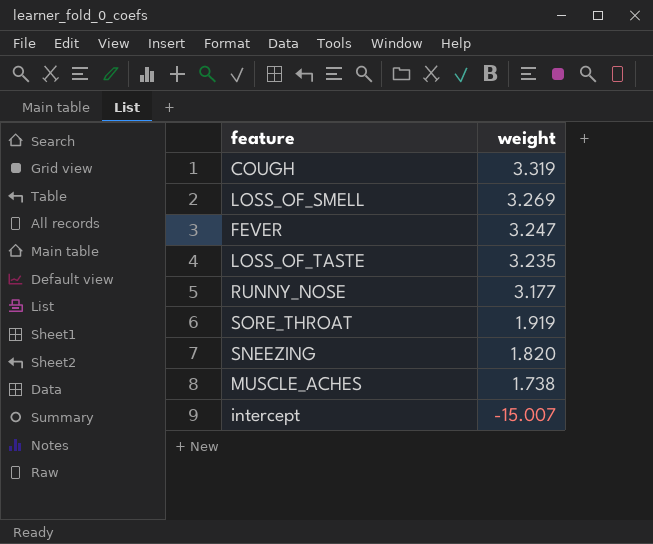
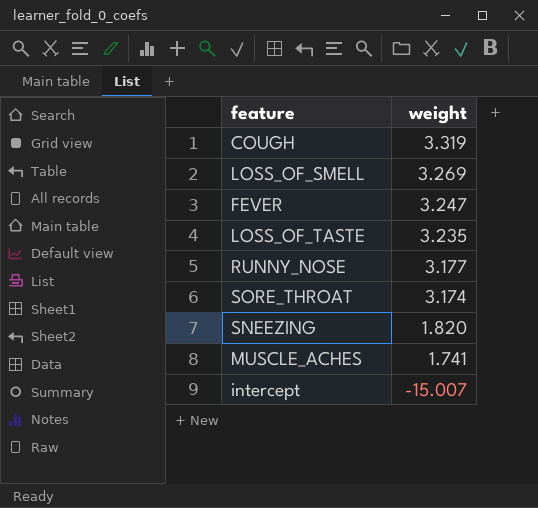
SORE_THROAT | weight: 1.919 -> 3.174
MUSCLE_ACHES | weight: 1.738 -> 1.741

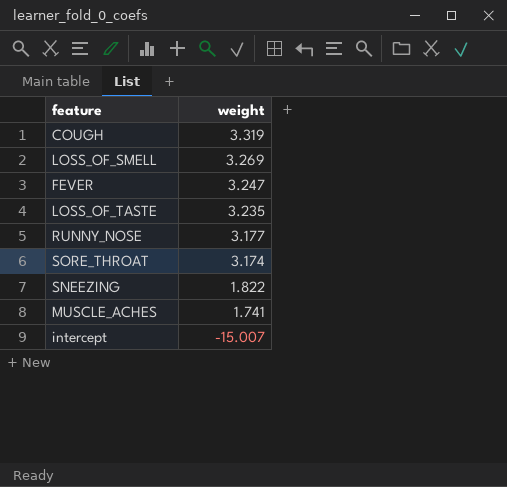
SNEEZING | weight: 1.820 -> 1.822

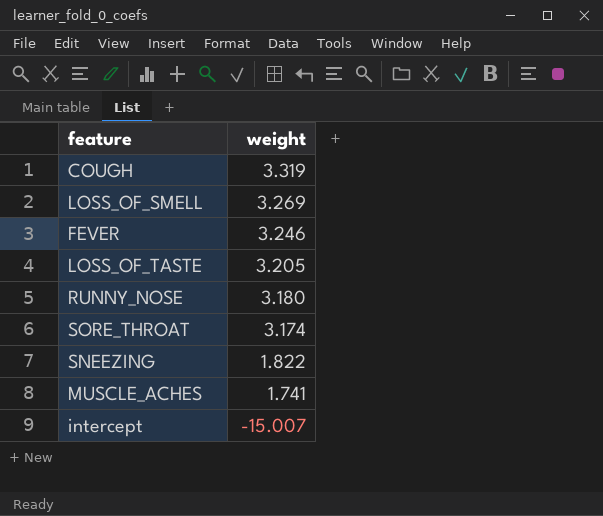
FEVER | weight: 3.247 -> 3.246
LOSS_OF_TASTE | weight: 3.235 -> 3.205
RUNNY_NOSE | weight: 3.177 -> 3.180

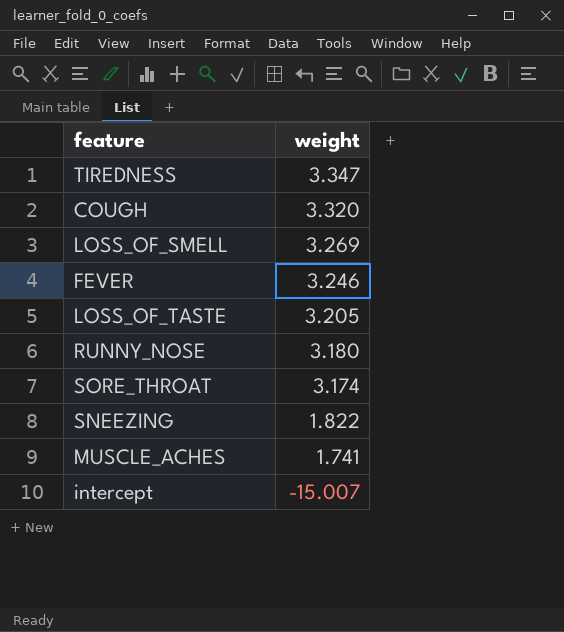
row TIREDNESS: none -> 3.347
COUGH | weight: 3.319 -> 3.320

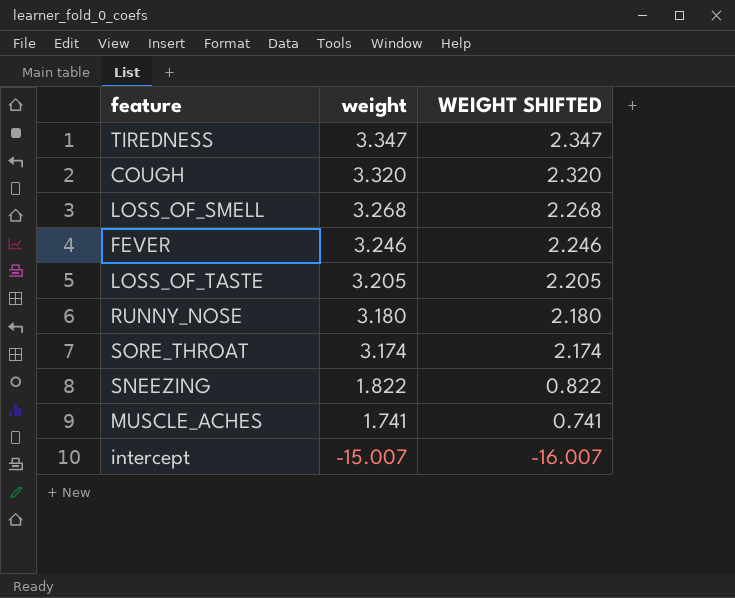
column WEIGHT SHIFTED | formula: none -> [weight] - 1
LOSS_OF_SMELL | weight: 3.269 -> 3.268

